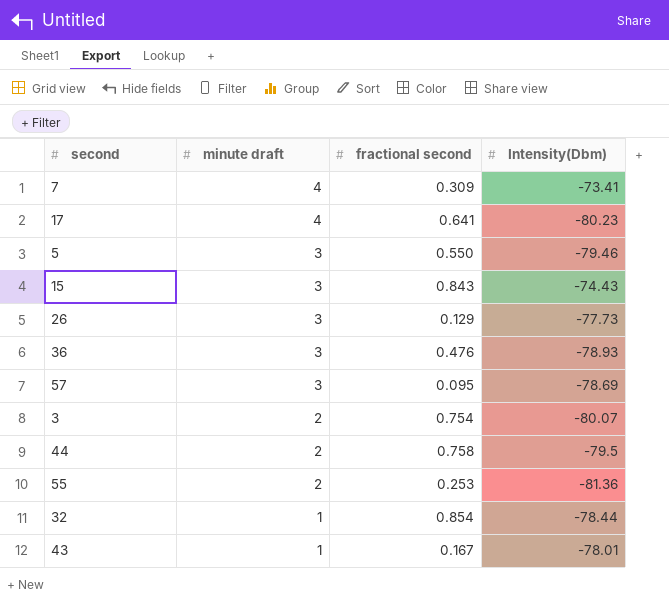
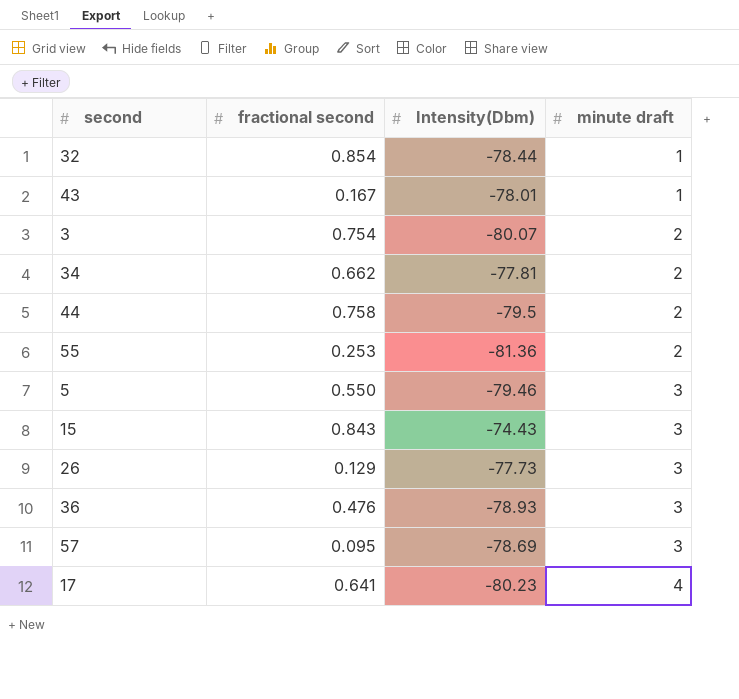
row order: minute draft descending -> minute draft ascending
column minute draft | position: 2 -> 4
row 7: 4 | 0.309 | -73.41 -> none
row 34: none -> 0.662 | -77.81 | 2

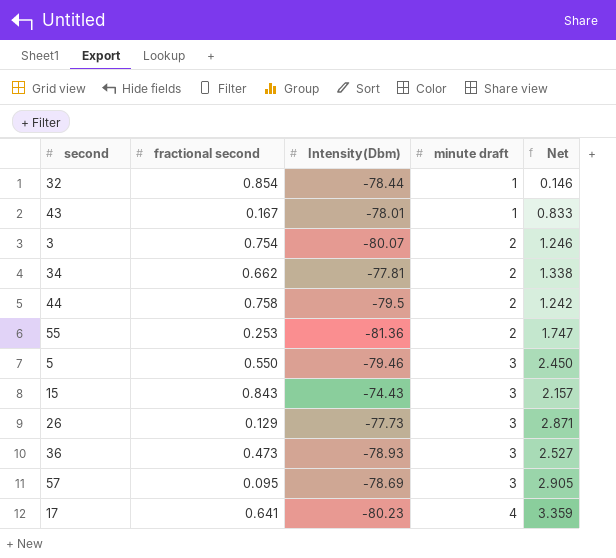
column Net | formula: none -> [minute draft] - [fractional second]
36 | fractional second: 0.476 -> 0.473

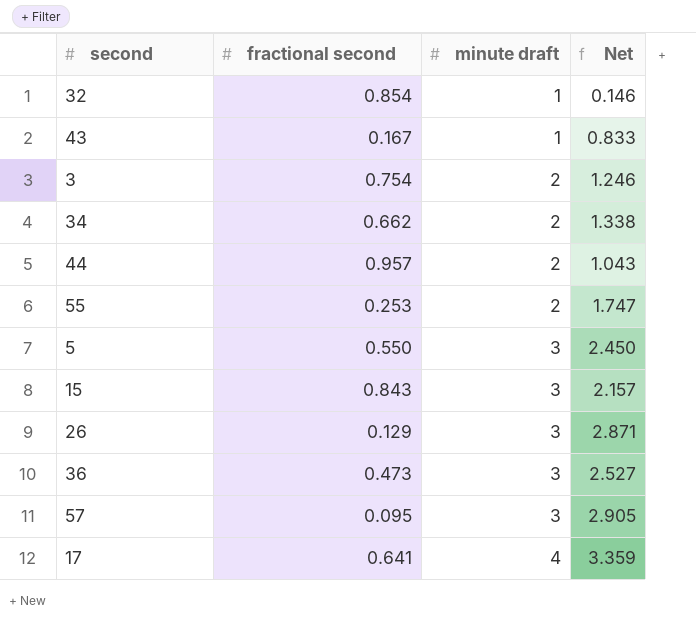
column Intensity(Dbm) | position: 3 -> none
44 | fractional second: 0.758 -> 0.957
44 | Net: 1.242 -> 1.043

